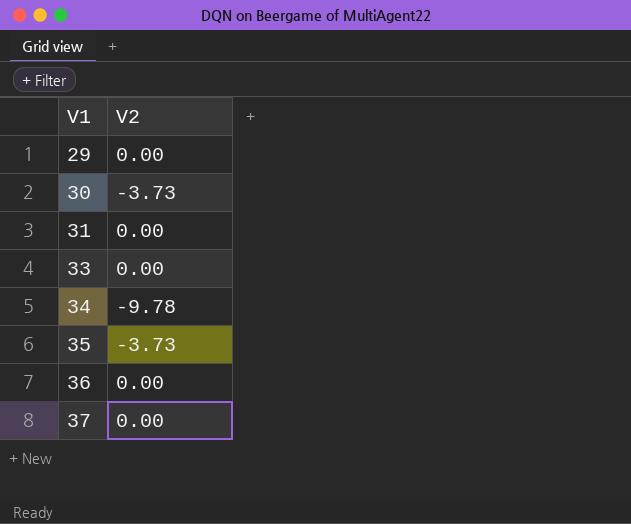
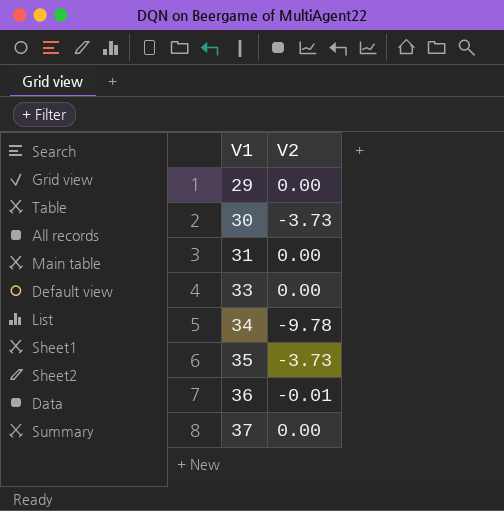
36 | V2: 0.00 -> -0.01

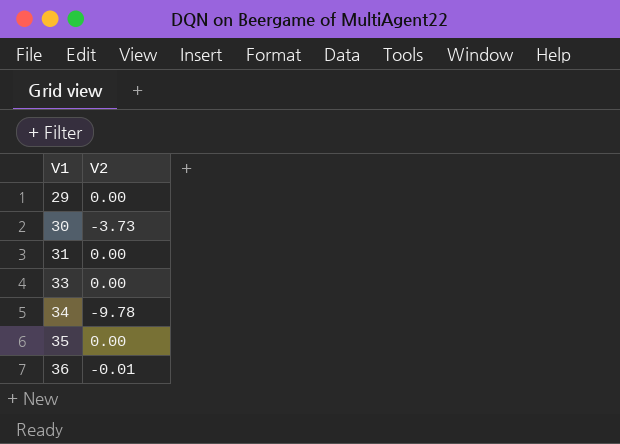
row 37: 0.00 -> none
35 | V2: -3.73 -> 0.00

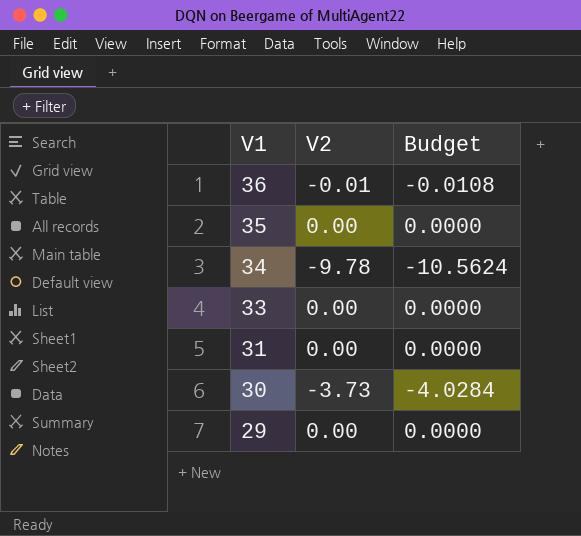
row order: V1 ascending -> V1 descending
column Budget | formula: none -> [V2] * 1.08

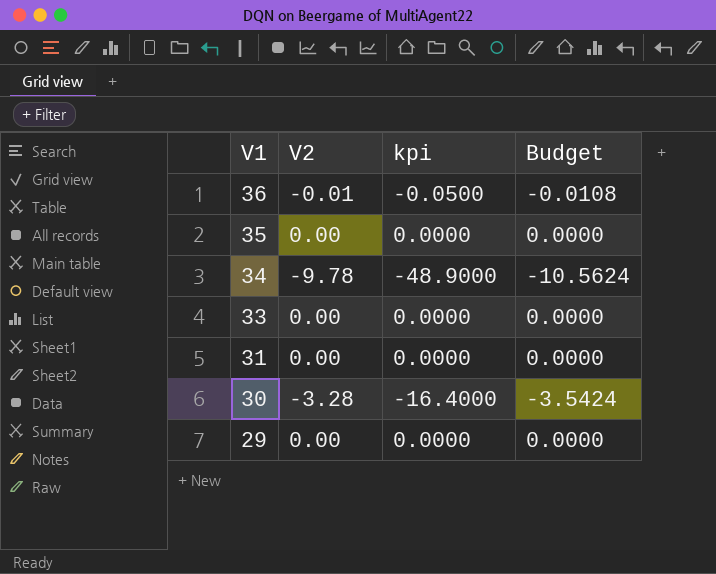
column kpi | formula: none -> [V2] * 5
30 | V2: -3.73 -> -3.28
30 | Budget: -4.0284 -> -3.5424

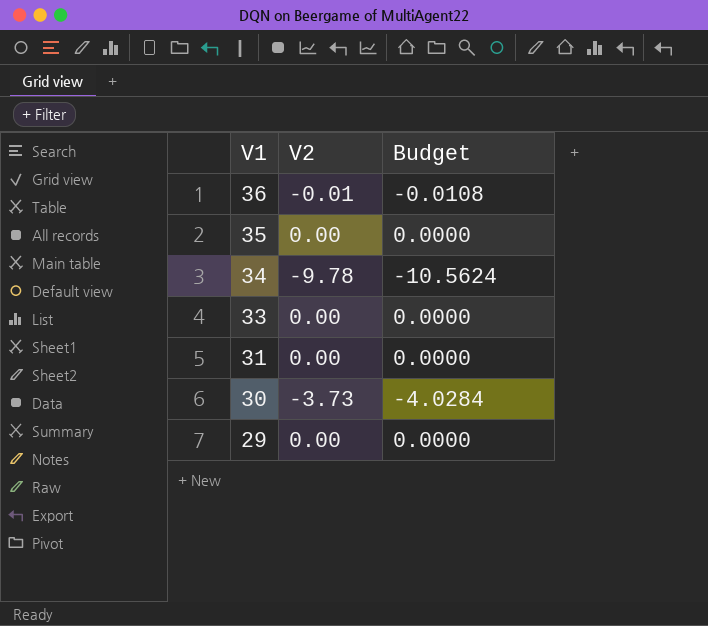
column kpi | formula: [V2] * 5 -> none
30 | V2: -3.28 -> -3.73
30 | Budget: -3.5424 -> -4.0284

